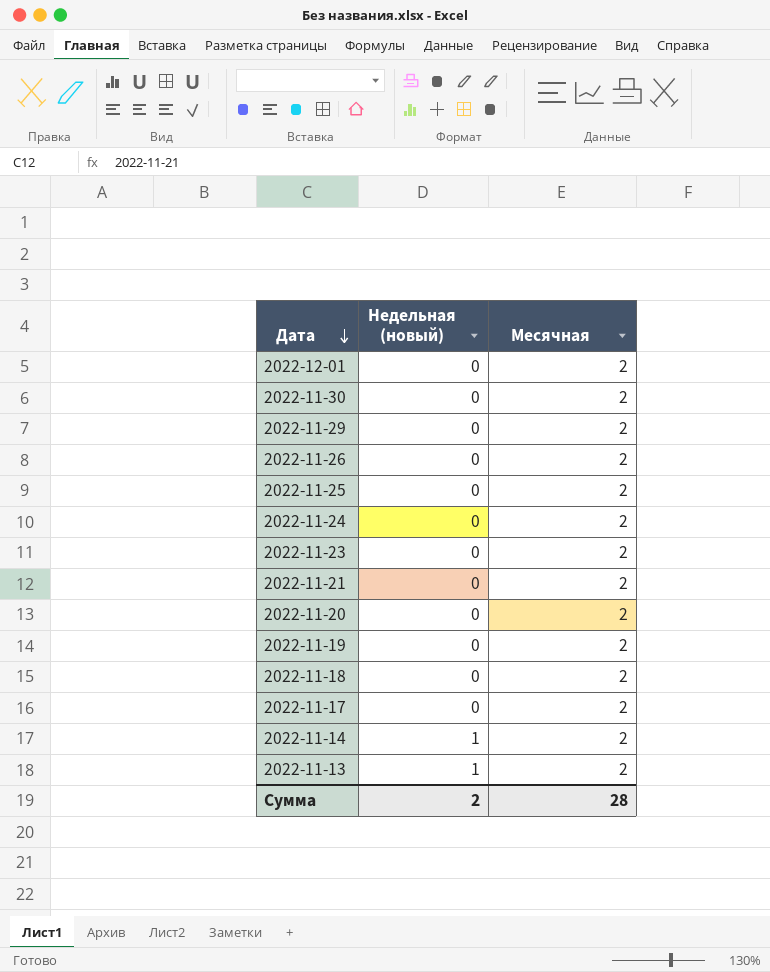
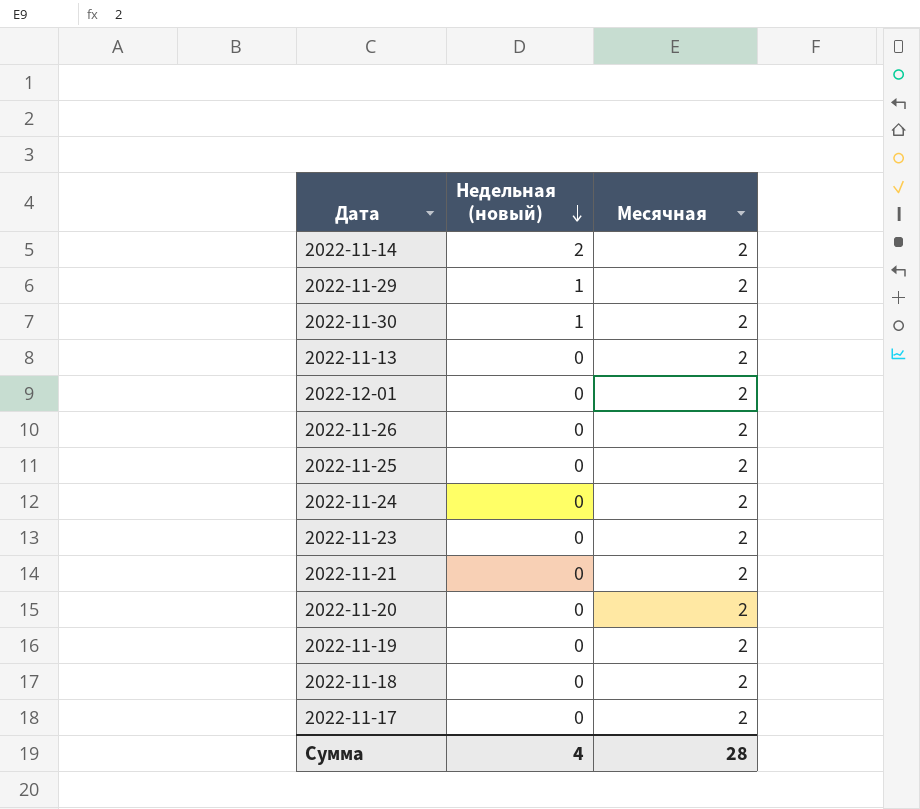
row order: Дата descending -> Недельная (новый) descending
2022-11-14 | Недельная (новый): 1 -> 2
2022-11-29 | Недельная (новый): 0 -> 1
2022-11-30 | Недельная (новый): 0 -> 1
2022-11-13 | Недельная (новый): 1 -> 0
Сумма | Недельная (новый): 2 -> 4

